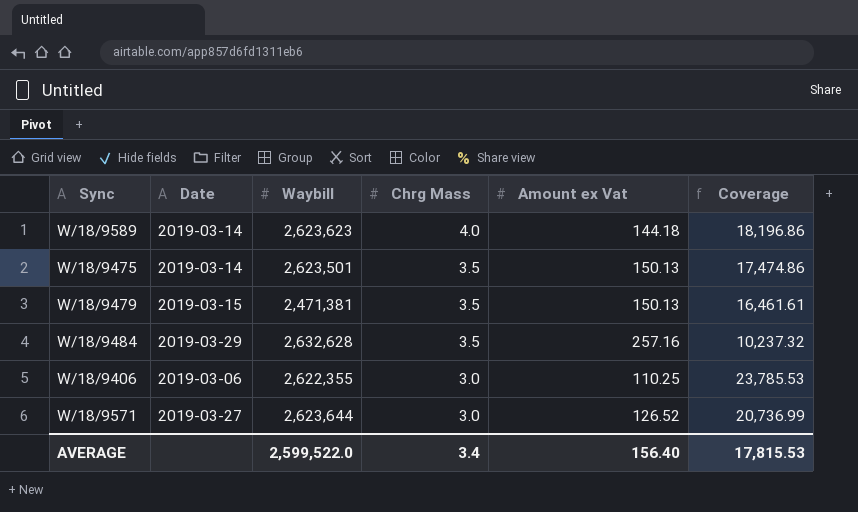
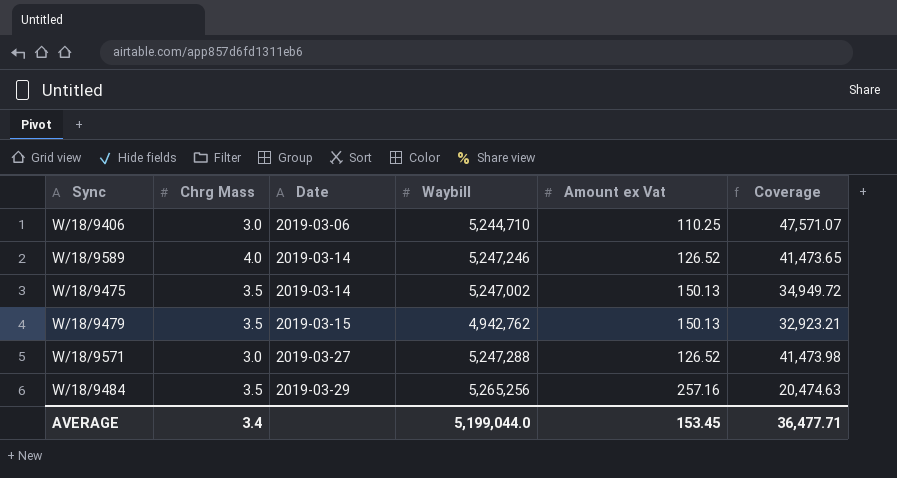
row order: Chrg Mass descending -> Date ascending
column Chrg Mass | position: 4 -> 2
W/18/9406 | Waybill: 2,622,355 -> 5,244,710
W/18/9406 | Coverage: 23,785.53 -> 47,571.07
W/18/9589 | Waybill: 2,623,623 -> 5,247,246
W/18/9589 | Amount ex Vat: 144.18 -> 126.52
W/18/9589 | Coverage: 18,196.86 -> 41,473.65
W/18/9475 | Waybill: 2,623,501 -> 5,247,002
W/18/9475 | Coverage: 17,474.86 -> 34,949.72
W/18/9479 | Waybill: 2,471,381 -> 4,942,762
W/18/9479 | Coverage: 16,461.61 -> 32,923.21
W/18/9571 | Waybill: 2,623,644 -> 5,247,288
W/18/9571 | Coverage: 20,736.99 -> 41,473.98
W/18/9484 | Waybill: 2,632,628 -> 5,265,256
W/18/9484 | Coverage: 10,237.32 -> 20,474.63
AVERAGE | Waybill: 2,599,522.0 -> 5,199,044.0
AVERAGE | Amount ex Vat: 156.40 -> 153.45
AVERAGE | Coverage: 17,815.53 -> 36,477.71

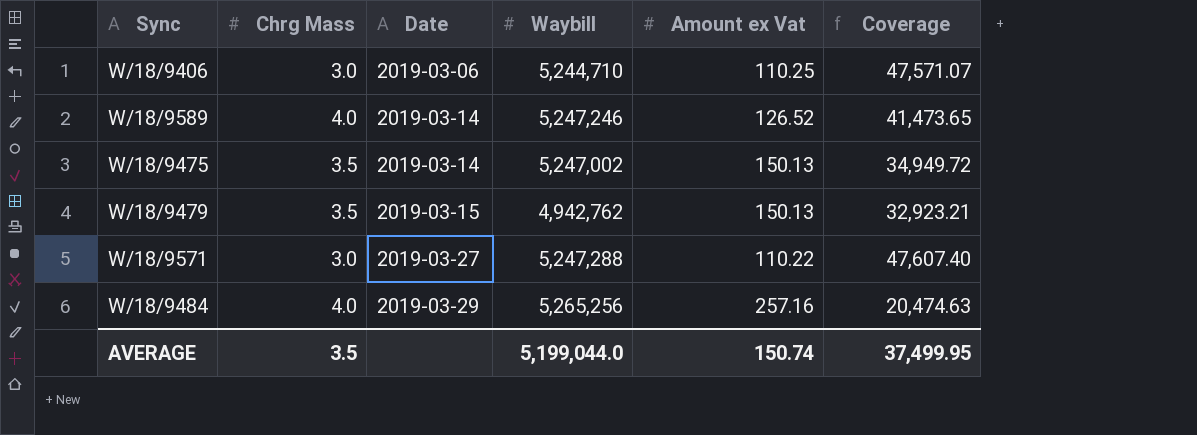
W/18/9571 | Amount ex Vat: 126.52 -> 110.22
W/18/9571 | Coverage: 41,473.98 -> 47,607.40
W/18/9484 | Chrg Mass: 3.5 -> 4.0
AVERAGE | Chrg Mass: 3.4 -> 3.5
AVERAGE | Amount ex Vat: 153.45 -> 150.74
AVERAGE | Coverage: 36,477.71 -> 37,499.95

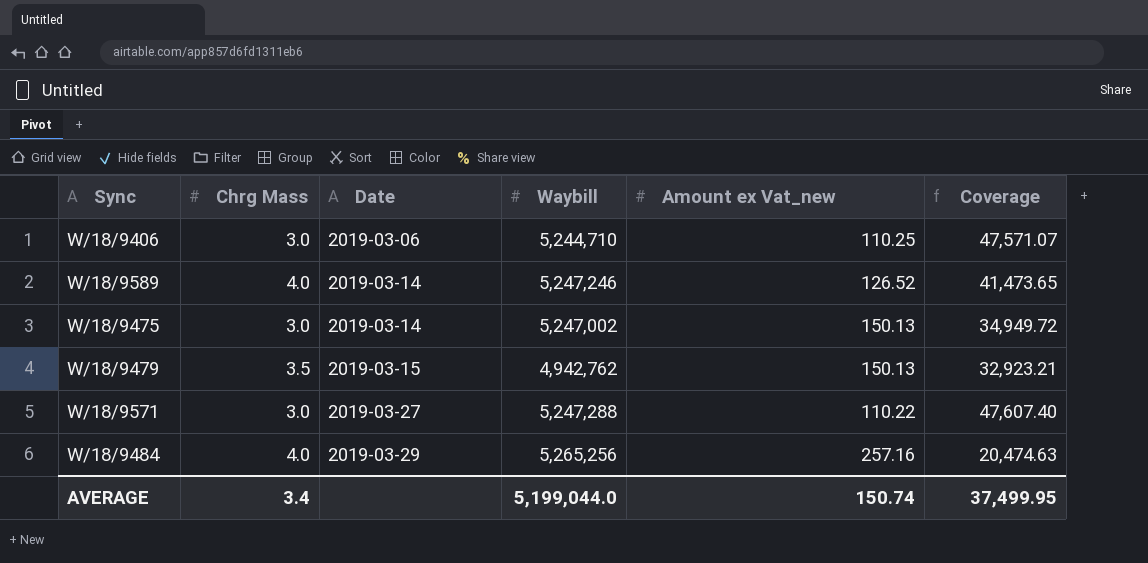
column name: Amount ex Vat -> Amount ex Vat_new
W/18/9475 | Chrg Mass: 3.5 -> 3.0
AVERAGE | Chrg Mass: 3.5 -> 3.4

